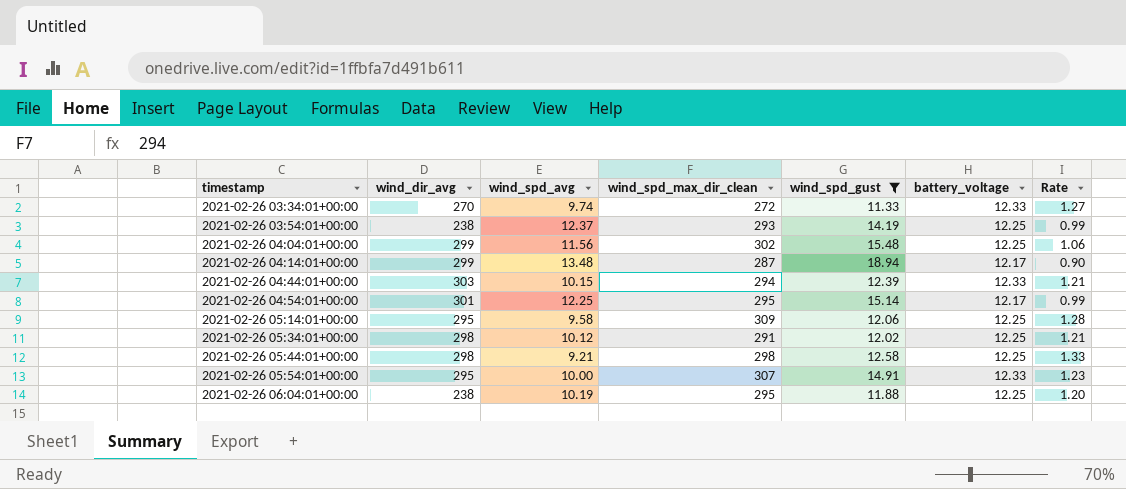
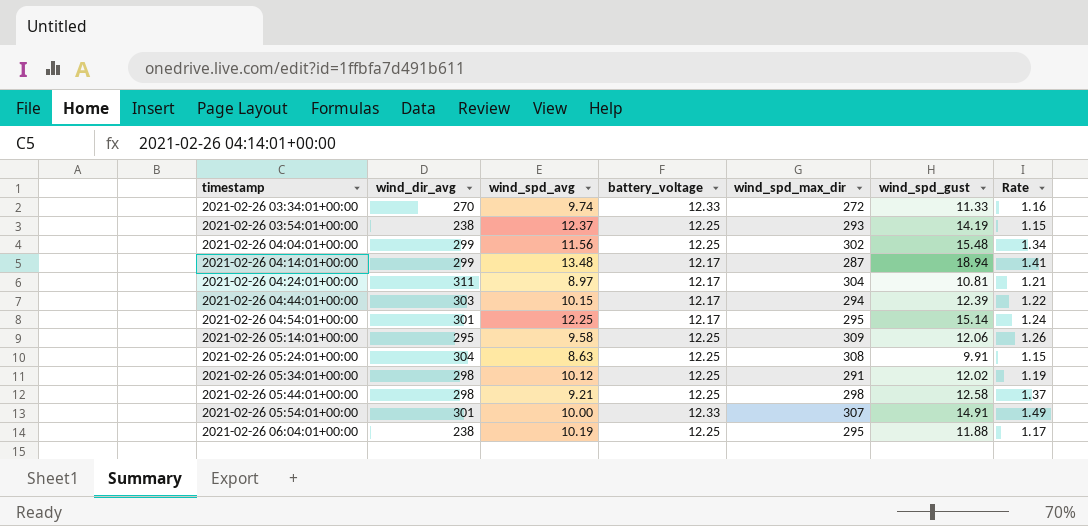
filter: wind_spd_gust >= 11.33 -> none
column battery_voltage | position: 6 -> 4
column name: wind_spd_max_dir_clean -> wind_spd_max_dir
column Rate | formula: [battery_voltage] / [wind_spd_avg] -> [wind_spd_gust] / [wind_spd_avg]
2021-02-26 04:44:01+00:00 | battery_voltage: 12.33 -> 12.17
2021-02-26 05:54:01+00:00 | wind_dir_avg: 295 -> 301

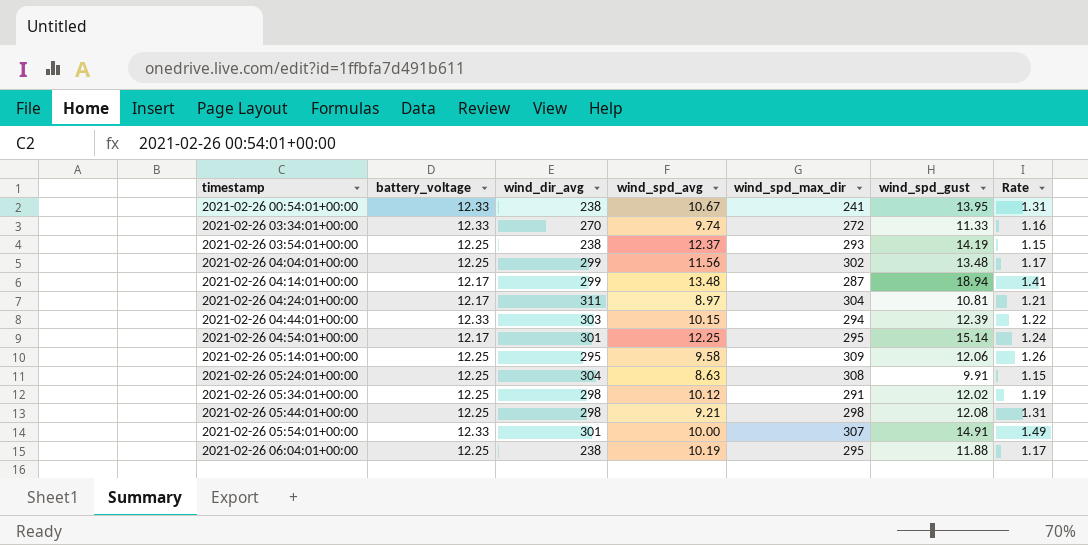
column battery_voltage | position: 4 -> 2
row 2021-02-26 00:54:01+00:00: none -> 12.33 | 238 | 10.67 | 241 | 13.95 | 1.31
2021-02-26 04:04:01+00:00 | wind_spd_gust: 15.48 -> 13.48
2021-02-26 04:04:01+00:00 | Rate: 1.34 -> 1.17
2021-02-26 04:44:01+00:00 | battery_voltage: 12.17 -> 12.33
2021-02-26 05:44:01+00:00 | wind_spd_gust: 12.58 -> 12.08
2021-02-26 05:44:01+00:00 | Rate: 1.37 -> 1.31

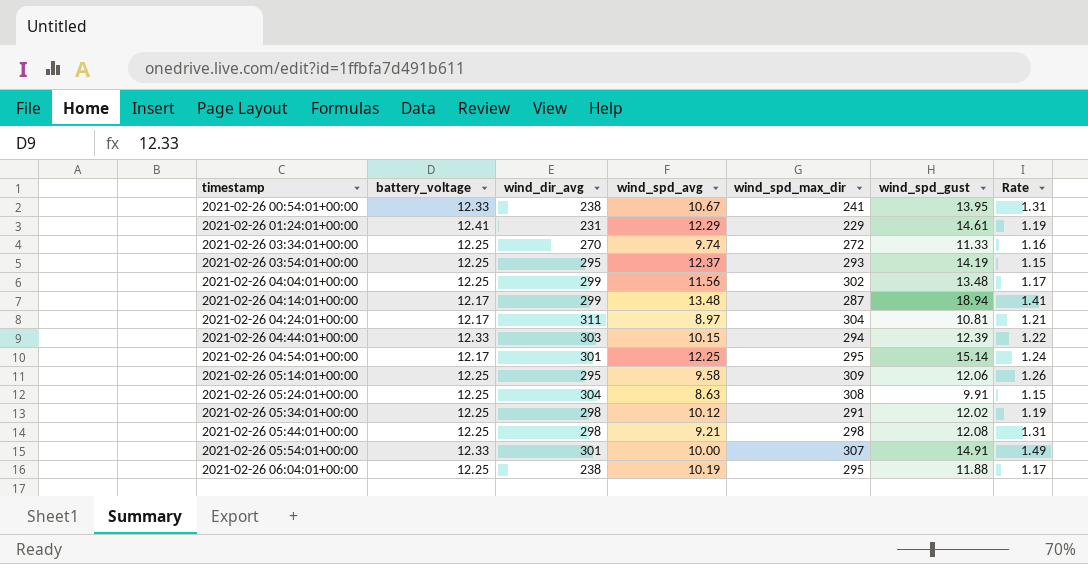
row 2021-02-26 01:24:01+00:00: none -> 12.41 | 231 | 12.29 | 229 | 14.61 | 1.19
2021-02-26 03:34:01+00:00 | battery_voltage: 12.33 -> 12.25
2021-02-26 03:54:01+00:00 | wind_dir_avg: 238 -> 295

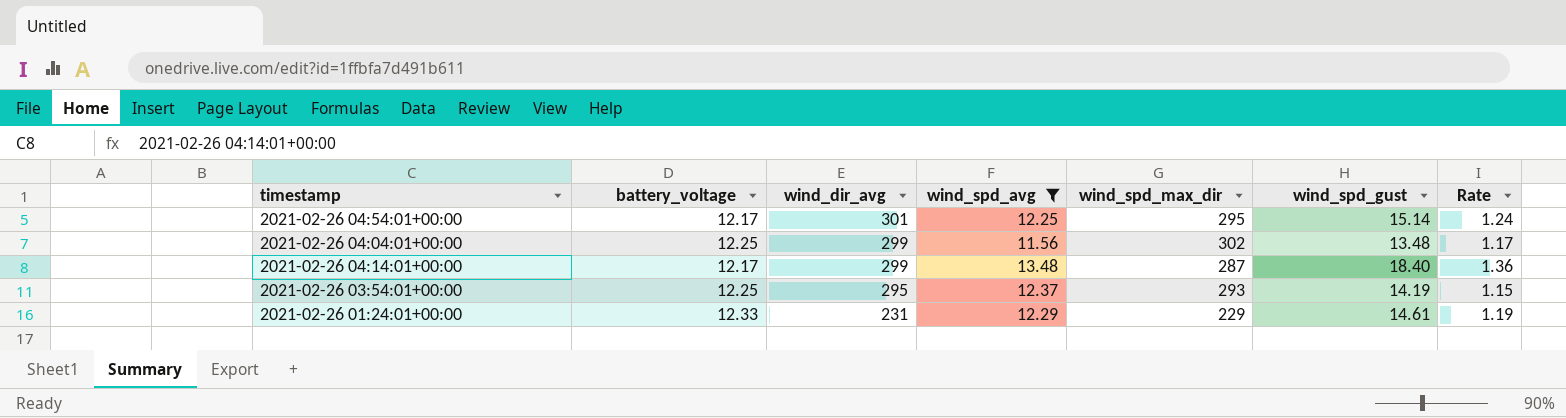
filter: none -> wind_spd_avg >= 11.56
row order: timestamp ascending -> wind_dir_avg descending
2021-02-26 04:14:01+00:00 | wind_spd_gust: 18.94 -> 18.40
2021-02-26 04:14:01+00:00 | Rate: 1.41 -> 1.36
2021-02-26 01:24:01+00:00 | battery_voltage: 12.41 -> 12.33

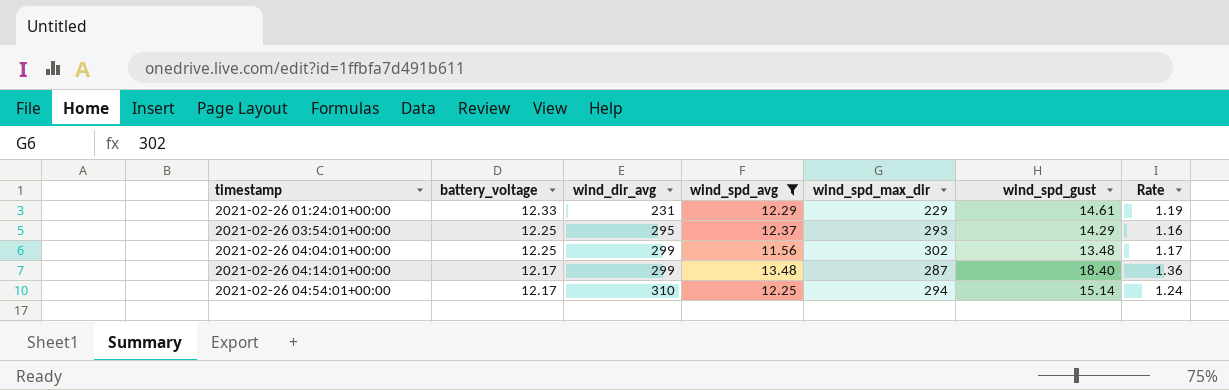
row order: wind_dir_avg descending -> timestamp ascending
2021-02-26 03:54:01+00:00 | wind_spd_gust: 14.19 -> 14.29
2021-02-26 03:54:01+00:00 | Rate: 1.15 -> 1.16
2021-02-26 04:54:01+00:00 | wind_dir_avg: 301 -> 310
2021-02-26 04:54:01+00:00 | wind_spd_max_dir: 295 -> 294

